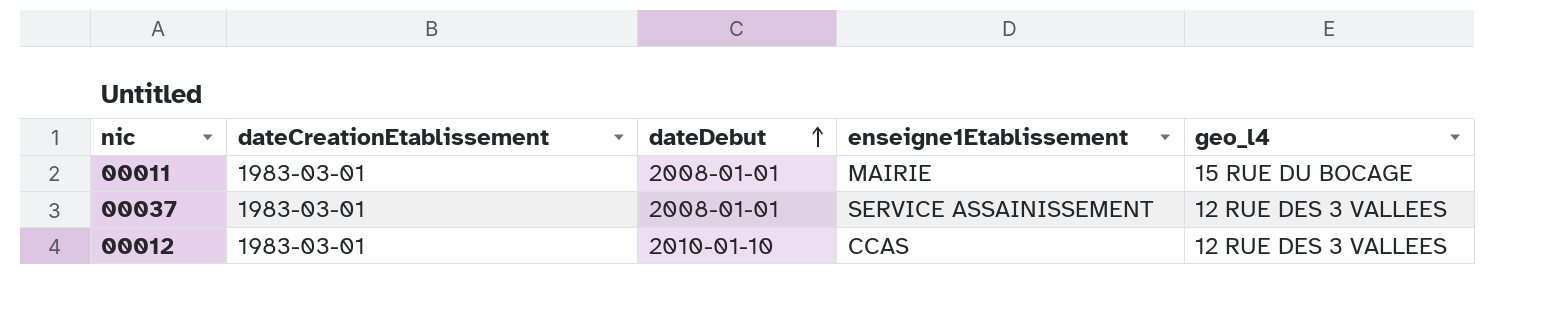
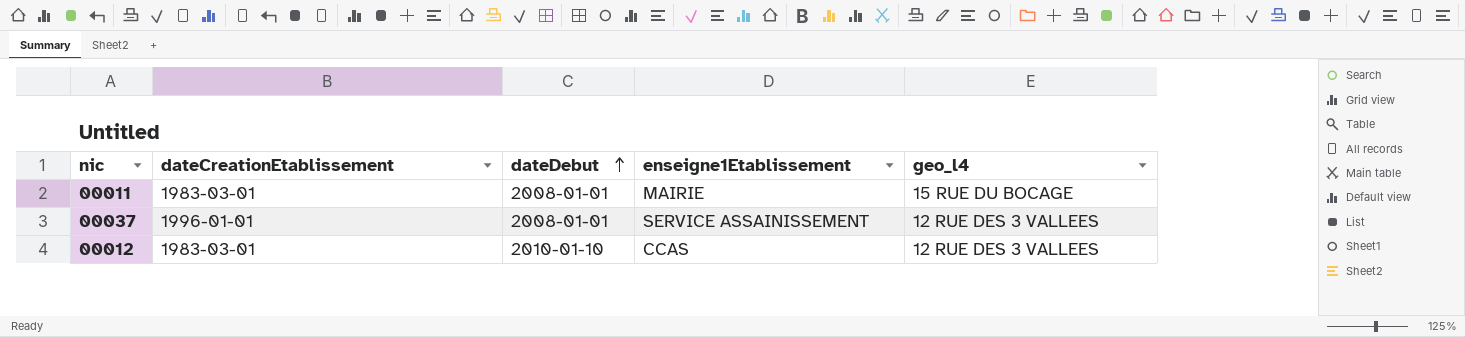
00037 | dateCreationEtablissement: 1983-03-01 -> 1996-01-01

